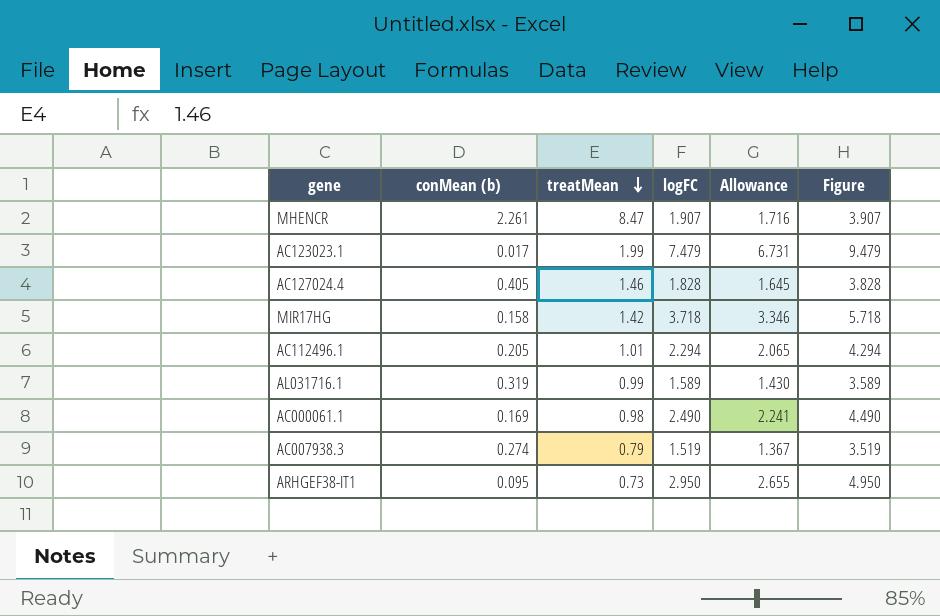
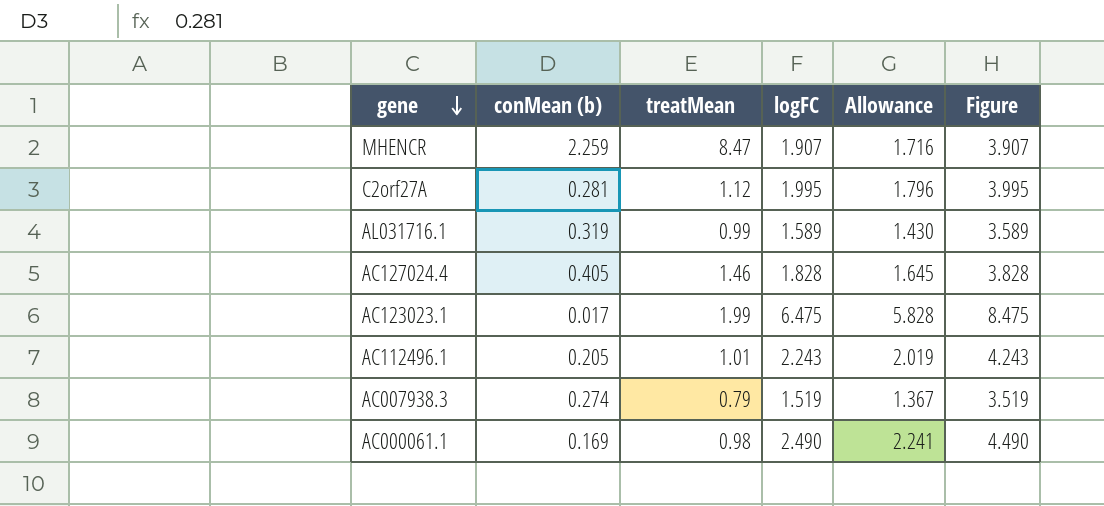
row order: treatMean descending -> gene descending
row MIR17HG: 0.158 | 1.42 | 3.718 | 3.346 | 5.718 -> none
row ARHGEF38-IT1: 0.095 | 0.73 | 2.950 | 2.655 | 4.950 -> none
MHENCR | conMean (b): 2.261 -> 2.259
row C2orf27A: none -> 0.281 | 1.12 | 1.995 | 1.796 | 3.995
AC123023.1 | logFC: 7.479 -> 6.475
AC123023.1 | Allowance: 6.731 -> 5.828
AC123023.1 | Figure: 9.479 -> 8.475
AC112496.1 | logFC: 2.294 -> 2.243
AC112496.1 | Allowance: 2.065 -> 2.019
AC112496.1 | Figure: 4.294 -> 4.243

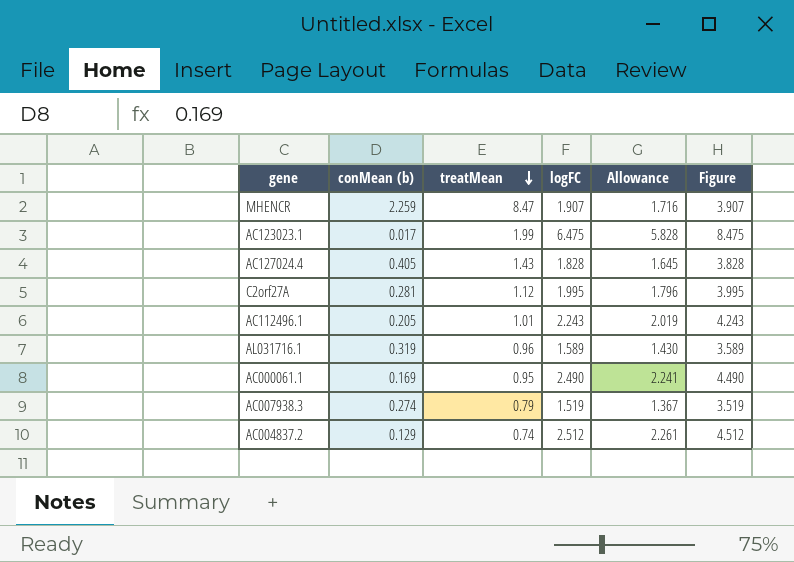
row order: gene descending -> treatMean descending
AC127024.4 | treatMean: 1.46 -> 1.43
AL031716.1 | treatMean: 0.99 -> 0.96
AC000061.1 | treatMean: 0.98 -> 0.95
row AC004837.2: none -> 0.129 | 0.74 | 2.512 | 2.261 | 4.512

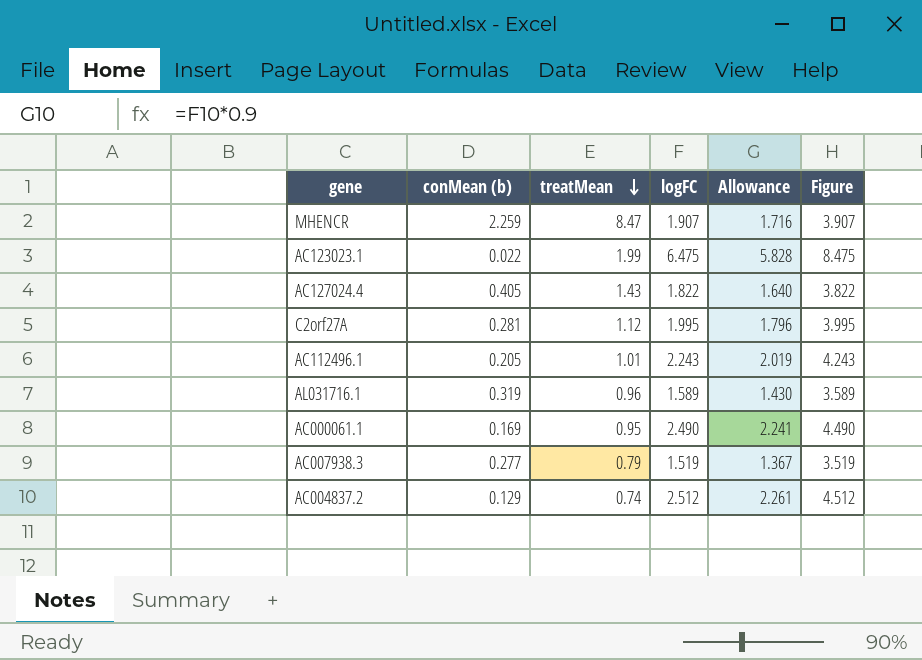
AC123023.1 | conMean (b): 0.017 -> 0.022
AC127024.4 | logFC: 1.828 -> 1.822
AC127024.4 | Allowance: 1.645 -> 1.640
AC127024.4 | Figure: 3.828 -> 3.822
AC007938.3 | conMean (b): 0.274 -> 0.277

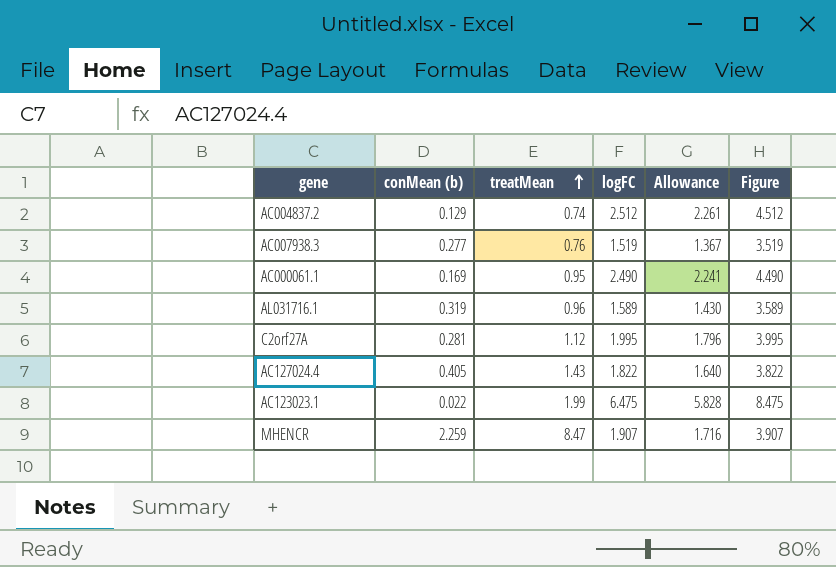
row order: treatMean descending -> treatMean ascending
row AC112496.1: 0.205 | 1.01 | 2.243 | 2.019 | 4.243 -> none
AC007938.3 | treatMean: 0.79 -> 0.76

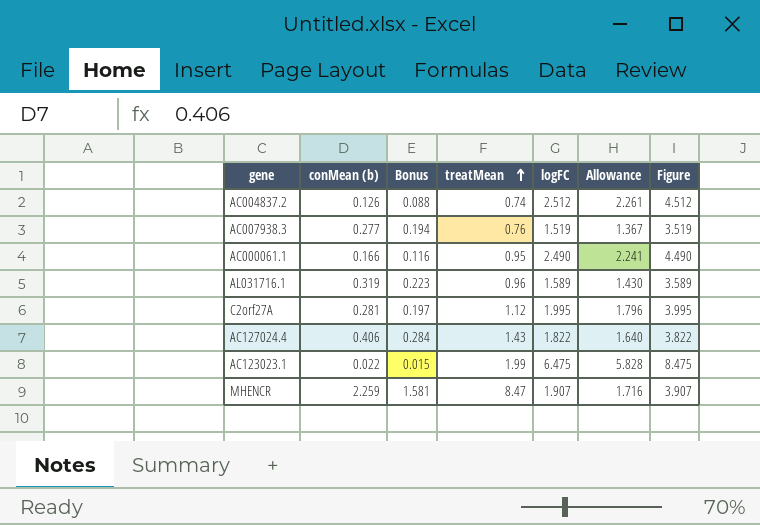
column Bonus | formula: none -> [conMean (b)] * 0.7
AC004837.2 | conMean (b): 0.129 -> 0.126
AC000061.1 | conMean (b): 0.169 -> 0.166
AC127024.4 | conMean (b): 0.405 -> 0.406

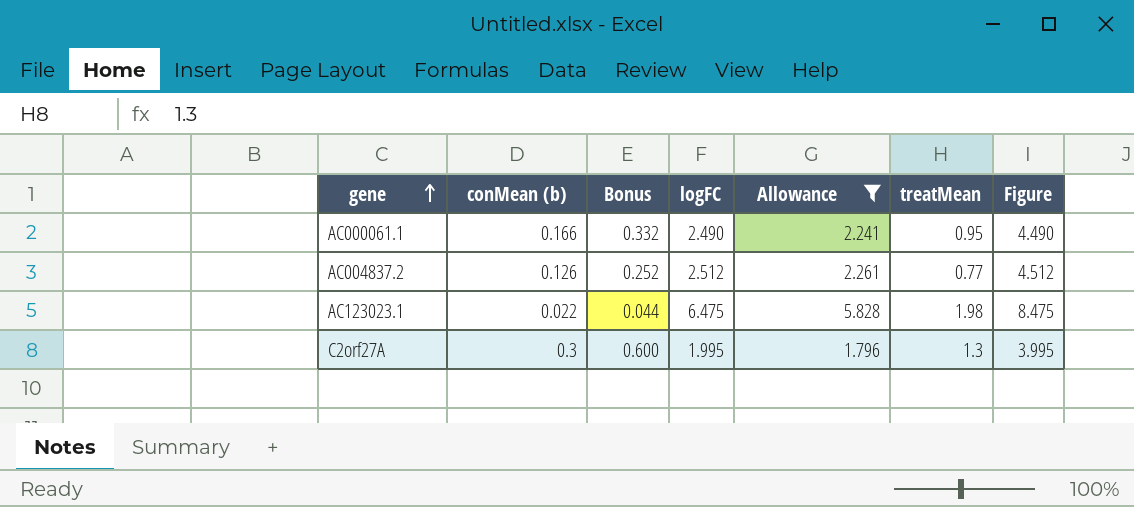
filter: none -> Allowance >= 1.796
row order: treatMean ascending -> gene ascending
column Bonus | formula: [conMean (b)] * 0.7 -> [conMean (b)] * 2
column treatMean | position: 4 -> 6
AC004837.2 | treatMean: 0.74 -> 0.77
AC123023.1 | treatMean: 1.99 -> 1.98
C2orf27A | conMean (b): 0.281 -> 0.3
C2orf27A | treatMean: 1.12 -> 1.3

